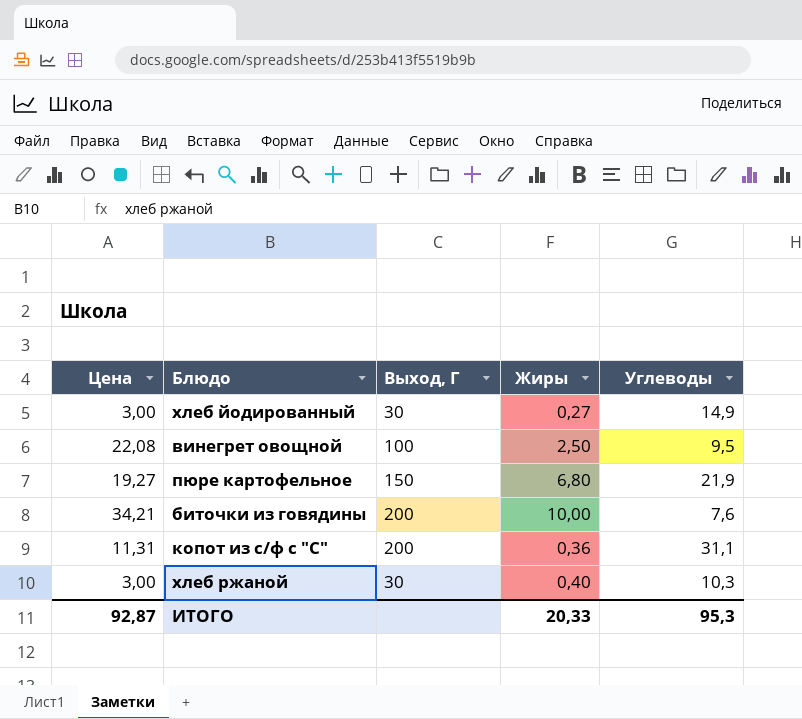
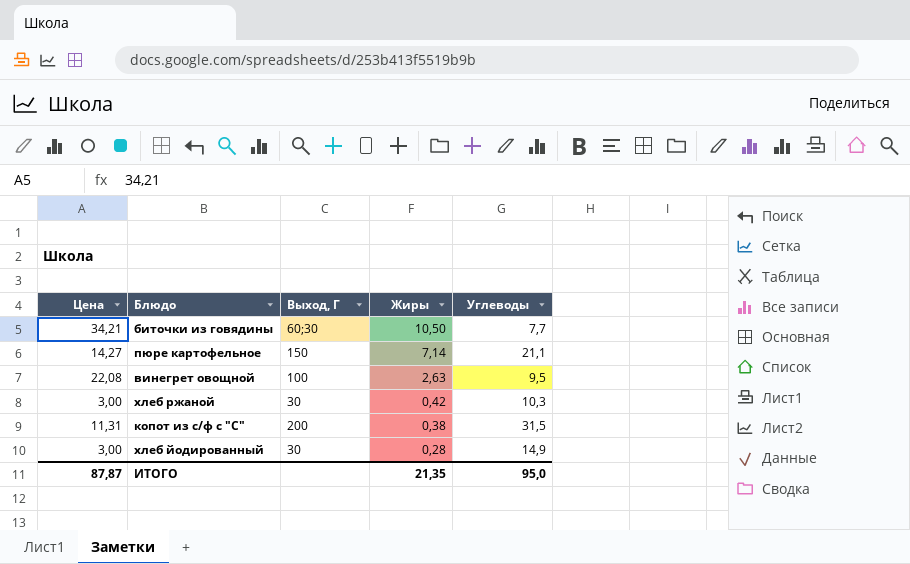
row order: none -> Жиры descending
биточки из говядины | Выход, Г: 200 -> 60;30
биточки из говядины | Жиры: 10,00 -> 10,50
биточки из говядины | Углеводы: 7,6 -> 7,7
пюре картофельное | Цена: 19,27 -> 14,27
пюре картофельное | Жиры: 6,80 -> 7,14
пюре картофельное | Углеводы: 21,9 -> 21,1
винегрет овощной | Жиры: 2,50 -> 2,63
хлеб ржаной | Жиры: 0,40 -> 0,42
копот из с/ф с "С" | Жиры: 0,36 -> 0,38
копот из с/ф с "С" | Углеводы: 31,1 -> 31,5
хлеб йодированный | Жиры: 0,27 -> 0,28
ИТОГО | Цена: 92,87 -> 87,87
ИТОГО | Жиры: 20,33 -> 21,35
ИТОГО | Углеводы: 95,3 -> 95,0

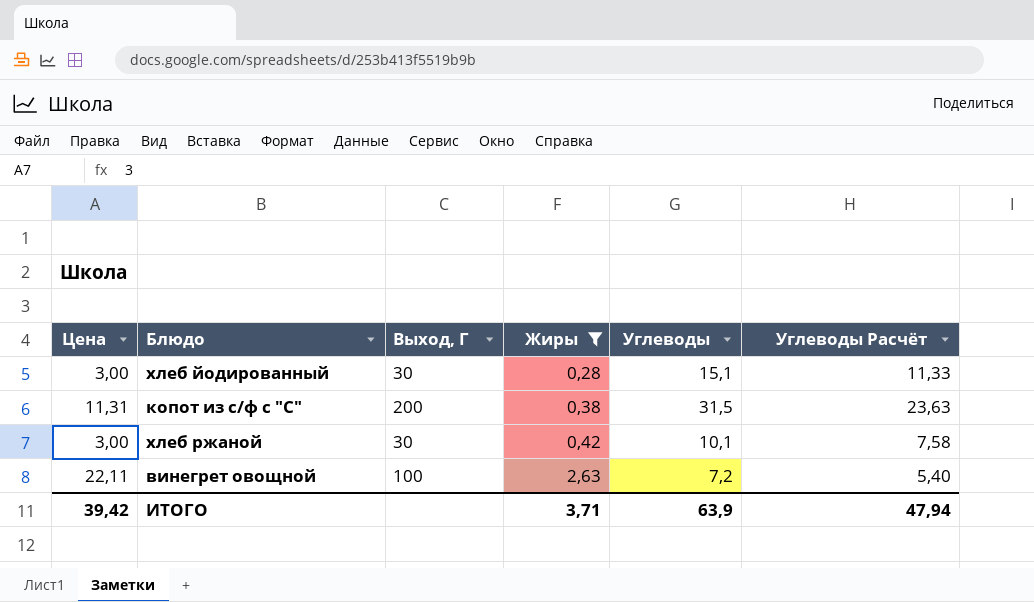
filter: none -> Жиры <= 2,63
row order: Жиры descending -> Жиры ascending
column Углеводы Расчёт | formula: none -> [Углеводы] * 0,75
хлеб йодированный | Углеводы: 14,9 -> 15,1
хлеб ржаной | Углеводы: 10,3 -> 10,1
винегрет овощной | Цена: 22,08 -> 22,11
винегрет овощной | Углеводы: 9,5 -> 7,2
ИТОГО | Цена: 87,87 -> 39,42
ИТОГО | Жиры: 21,35 -> 3,71
ИТОГО | Углеводы: 95,0 -> 63,9

